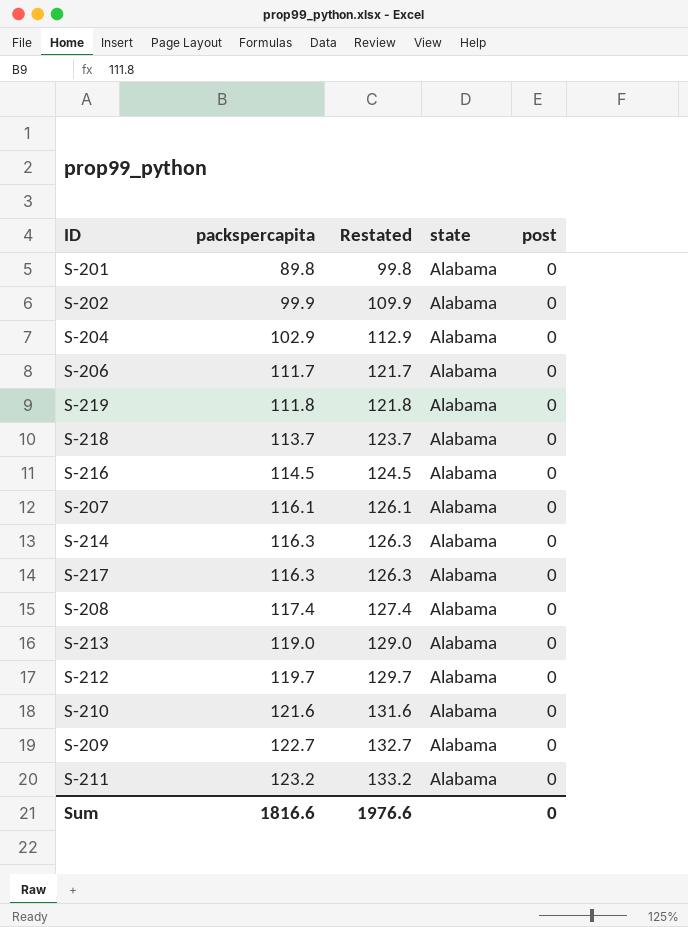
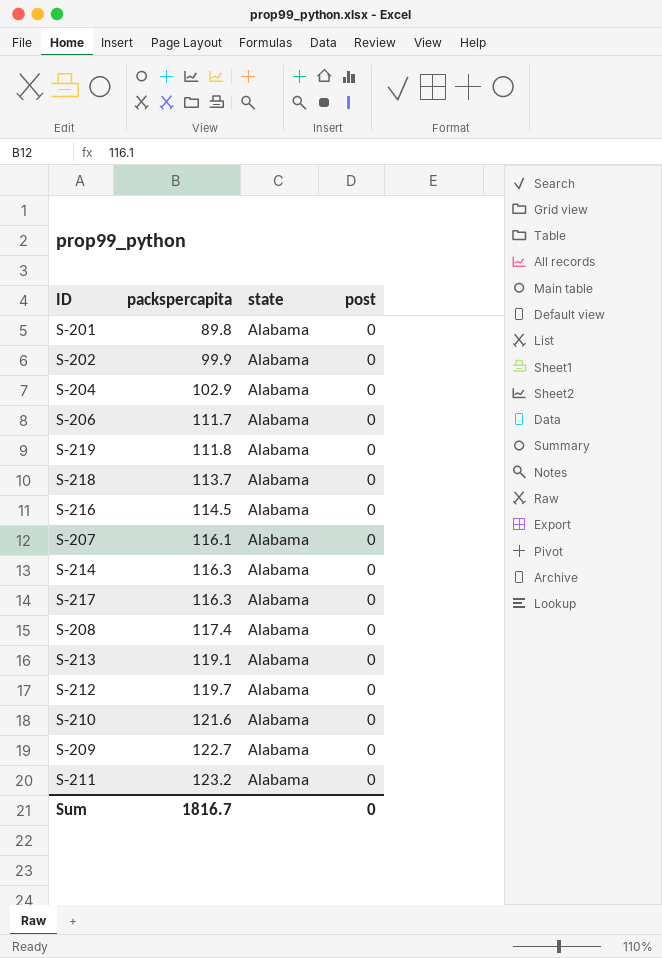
column Restated | formula: [packspercapita] + 10 -> none
S-213 | packspercapita: 119.0 -> 119.1
Sum | packspercapita: 1816.6 -> 1816.7

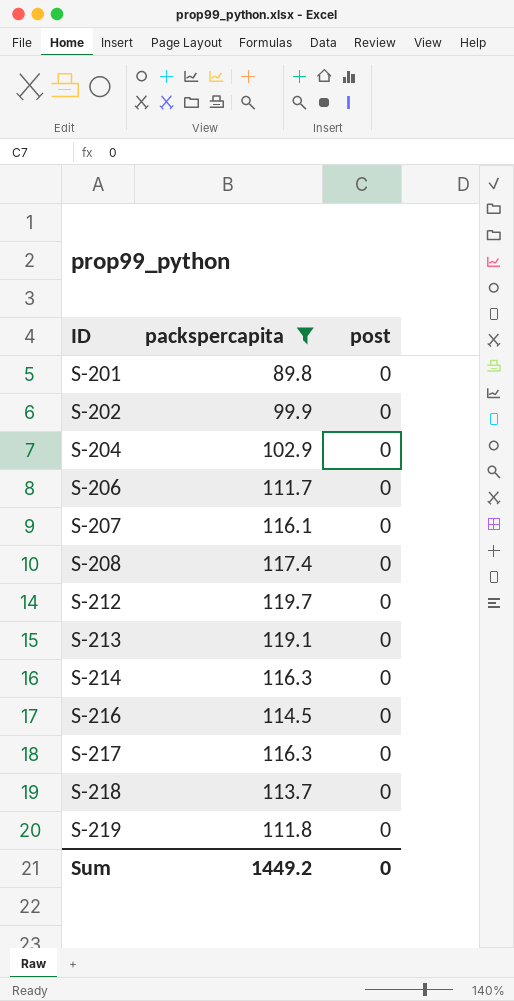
filter: none -> packspercapita <= 119.7
row order: packspercapita ascending -> ID ascending
column state | position: 3 -> none
Sum | packspercapita: 1816.7 -> 1449.2

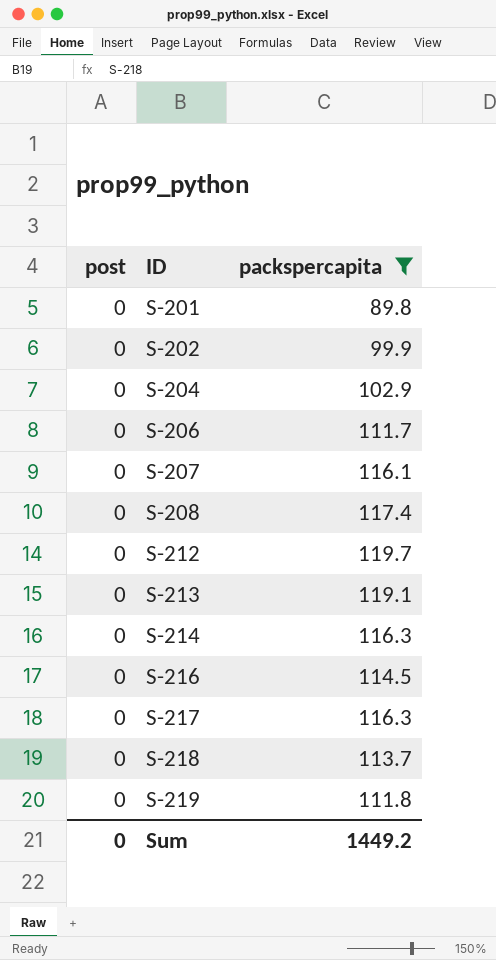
column post | position: 3 -> 1

